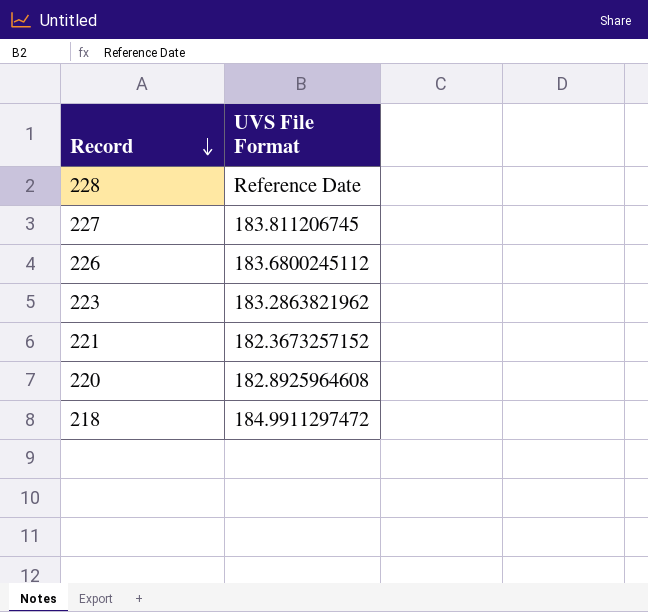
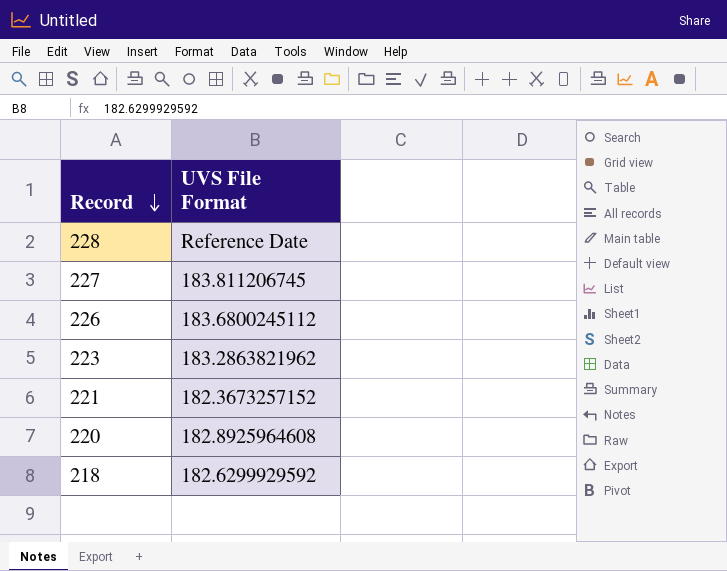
218 | UVS File Format: 184.9911297472 -> 182.6299929592

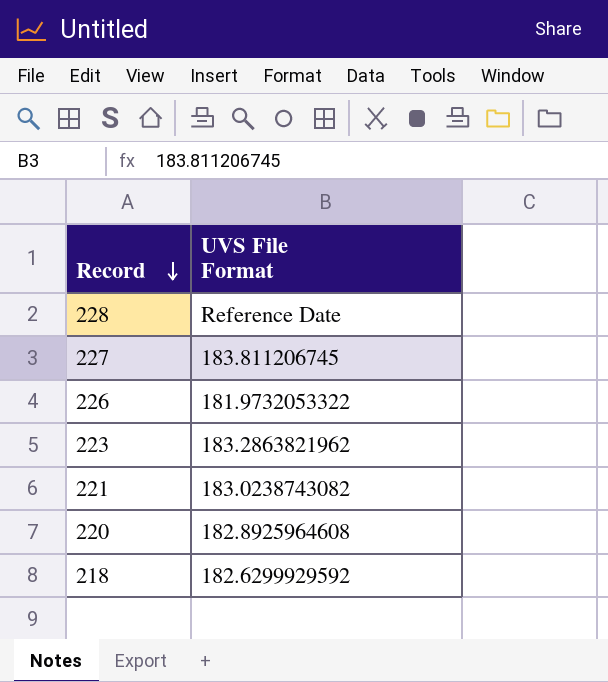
226 | UVS File Format: 183.6800245112 -> 181.9732053322
221 | UVS File Format: 182.3673257152 -> 183.0238743082

